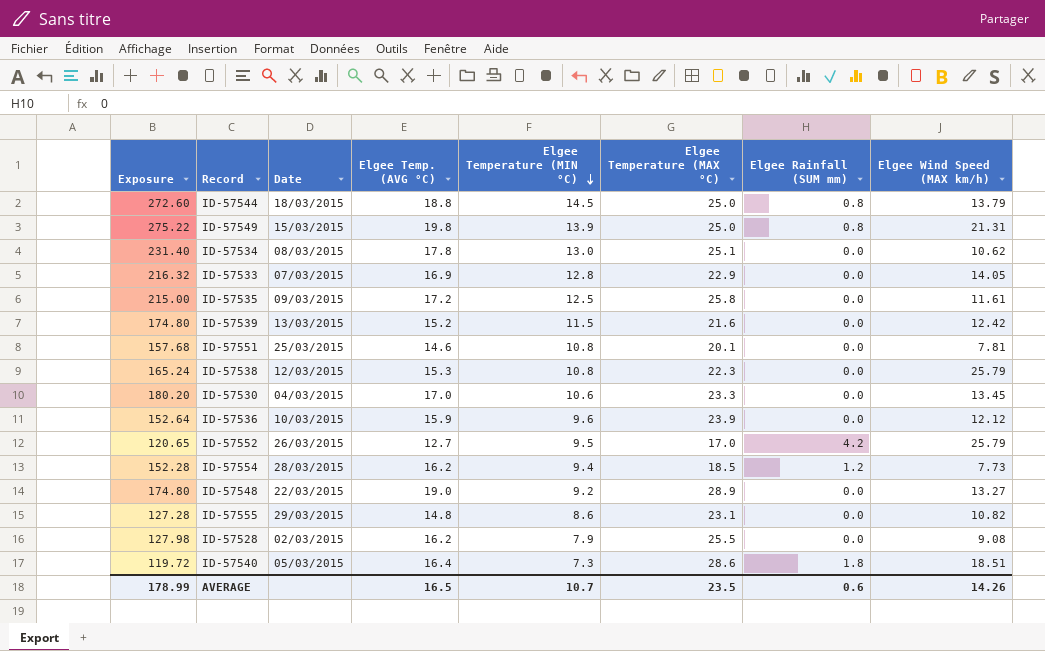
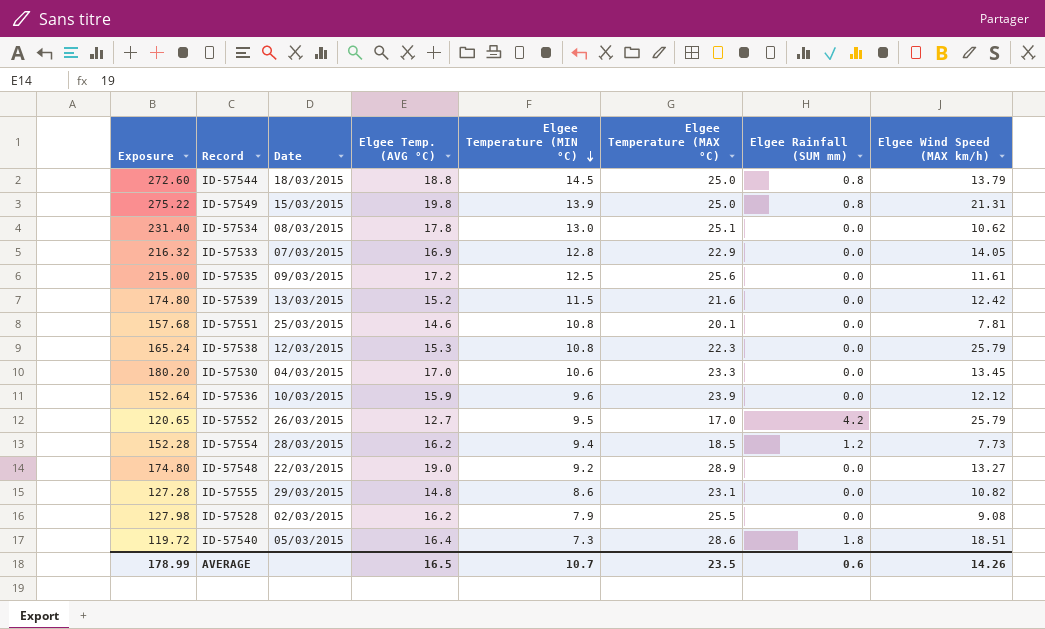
ID-57535 | Elgee Temperature (MAX °C): 25.8 -> 25.6

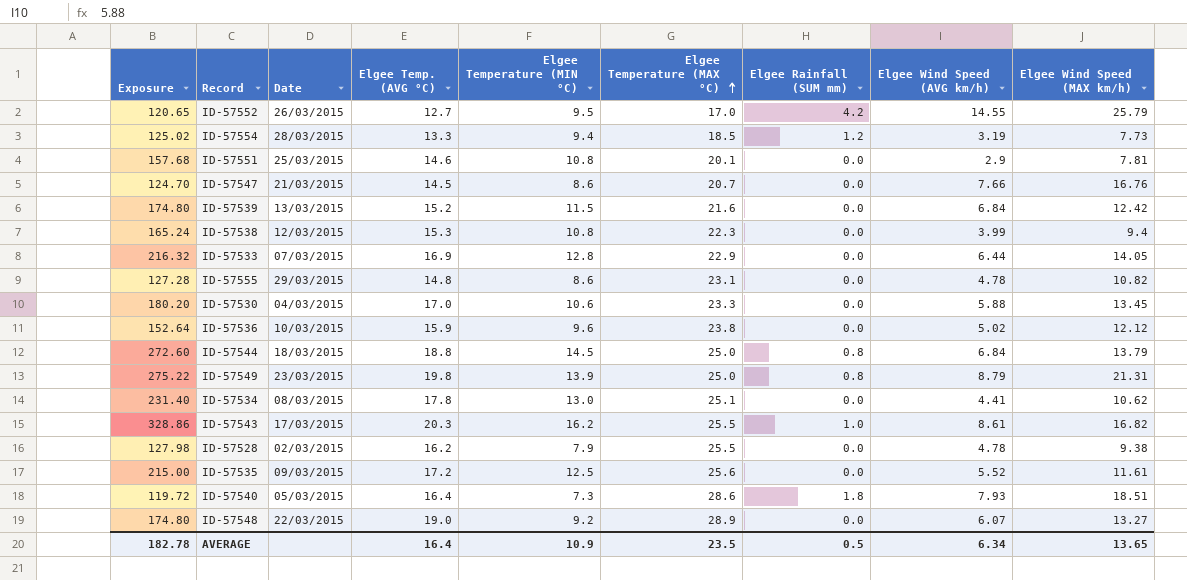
row order: Elgee Temperature (MIN °C) descending -> Elgee Temperature (MAX °C) ascending
column Elgee Wind Speed (AVG km/h) | position: none -> 8
ID-57554 | Exposure: 152.28 -> 125.02
ID-57554 | Elgee Temp. (AVG °C): 16.2 -> 13.3
row ID-57547: none -> 124.70 | 21/03/2015 | 14.5 | 8.6 | 20.7 | 0.0 | 7.66 | 16.76
ID-57538 | Elgee Wind Speed (MAX km/h): 25.79 -> 9.4
ID-57536 | Elgee Temperature (MAX °C): 23.9 -> 23.8
ID-57549 | Date: 15/03/2015 -> 23/03/2015
row ID-57543: none -> 328.86 | 17/03/2015 | 20.3 | 16.2 | 25.5 | 1.0 | 8.61 | 16.82
ID-57528 | Elgee Wind Speed (MAX km/h): 9.08 -> 9.38
AVERAGE | Exposure: 178.99 -> 182.78
AVERAGE | Elgee Temp. (AVG °C): 16.5 -> 16.4
AVERAGE | Elgee Temperature (MIN °C): 10.7 -> 10.9
AVERAGE | Elgee Rainfall (SUM mm): 0.6 -> 0.5
AVERAGE | Elgee Wind Speed (MAX km/h): 14.26 -> 13.65

